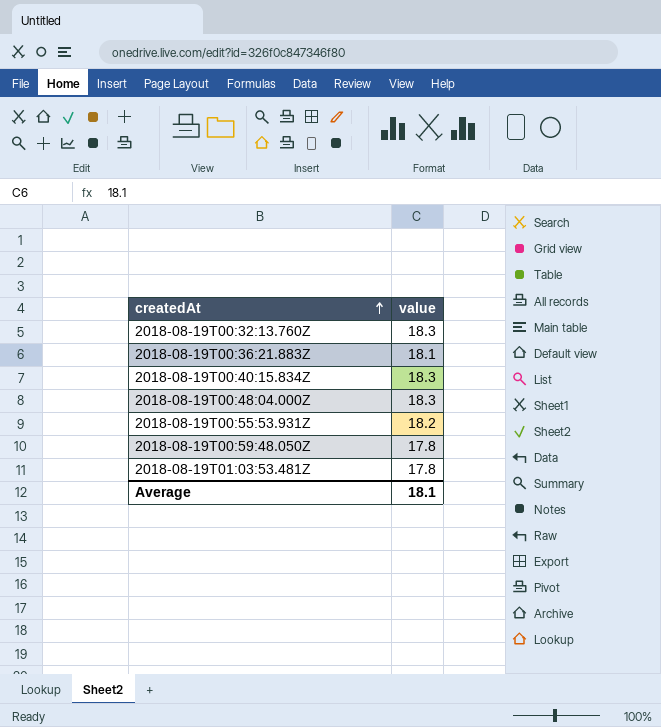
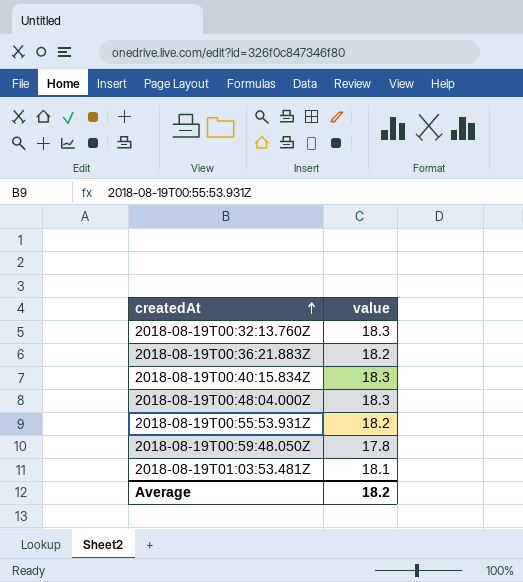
2018-08-19T00:36:21.883Z | value: 18.1 -> 18.2
2018-08-19T01:03:53.481Z | value: 17.8 -> 18.1
Average | value: 18.1 -> 18.2

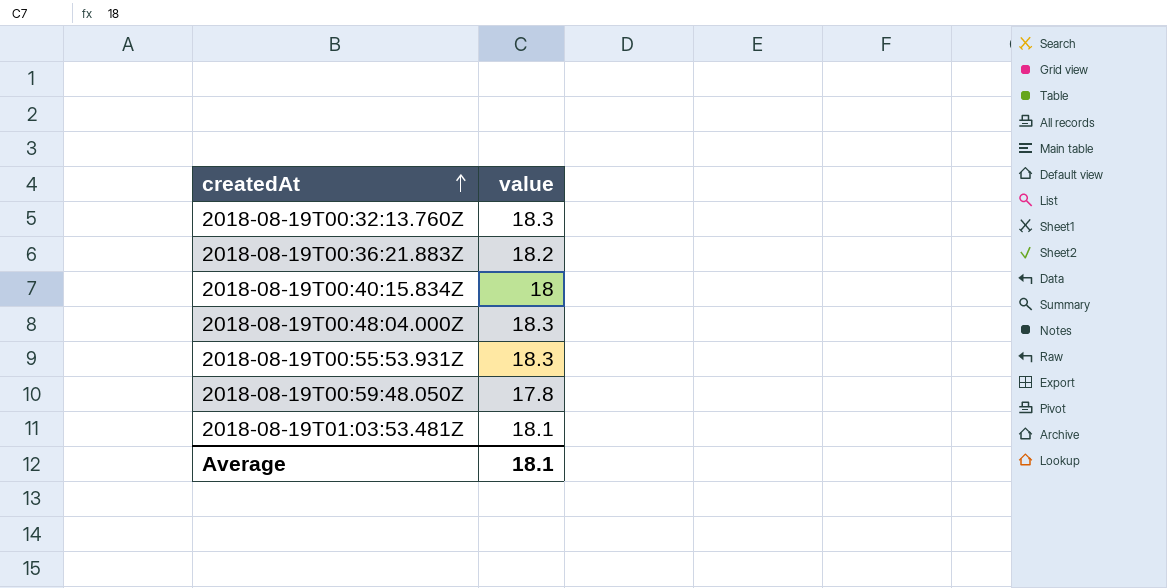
2018-08-19T00:40:15.834Z | value: 18.3 -> 18
2018-08-19T00:55:53.931Z | value: 18.2 -> 18.3
Average | value: 18.2 -> 18.1

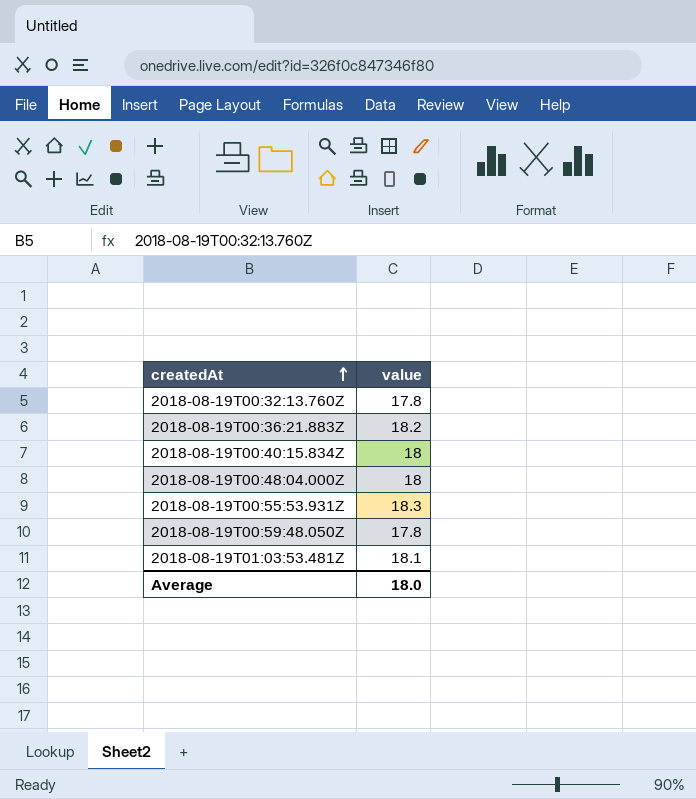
2018-08-19T00:32:13.760Z | value: 18.3 -> 17.8
2018-08-19T00:48:04.000Z | value: 18.3 -> 18
Average | value: 18.1 -> 18.0

